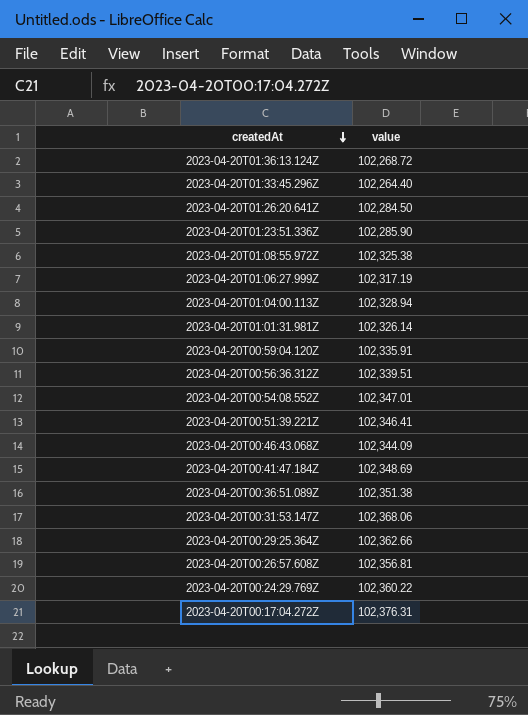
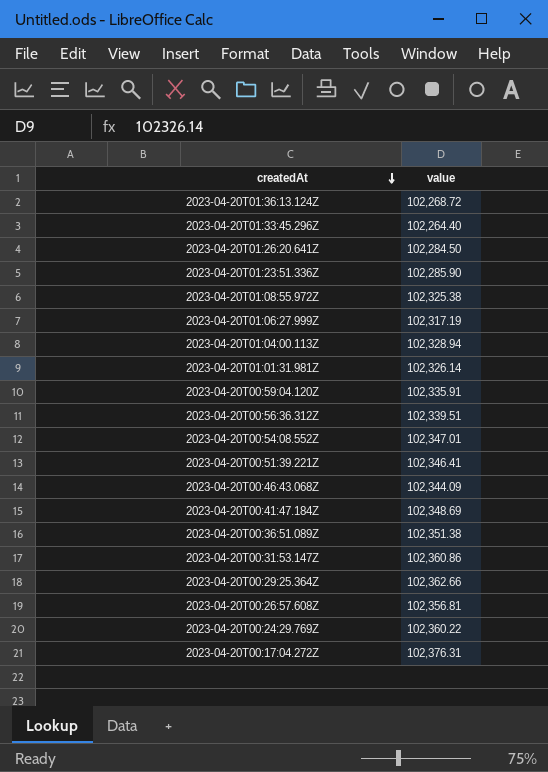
2023-04-20T00:31:53.147Z | value: 102,368.06 -> 102,360.86

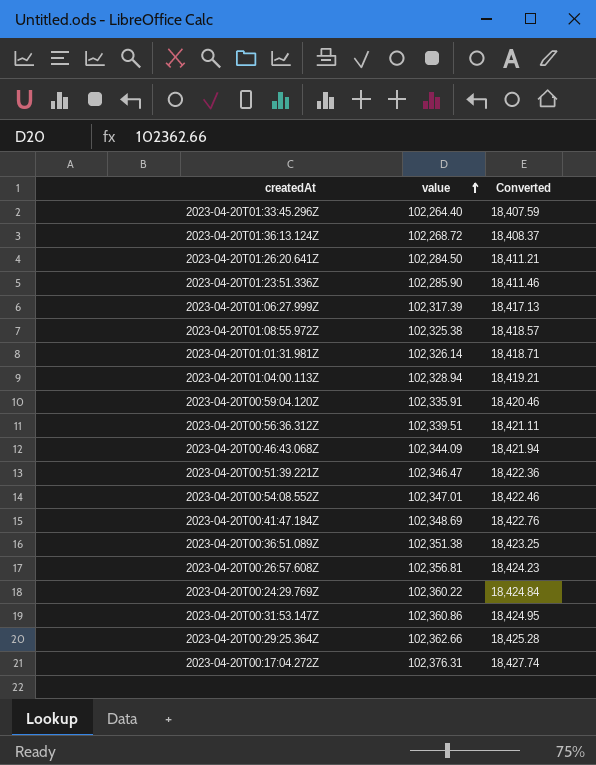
row order: createdAt descending -> value ascending
column Converted | formula: none -> [value] * 0.18
2023-04-20T01:06:27.999Z | value: 102,317.19 -> 102,317.39
2023-04-20T00:51:39.221Z | value: 102,346.41 -> 102,346.47

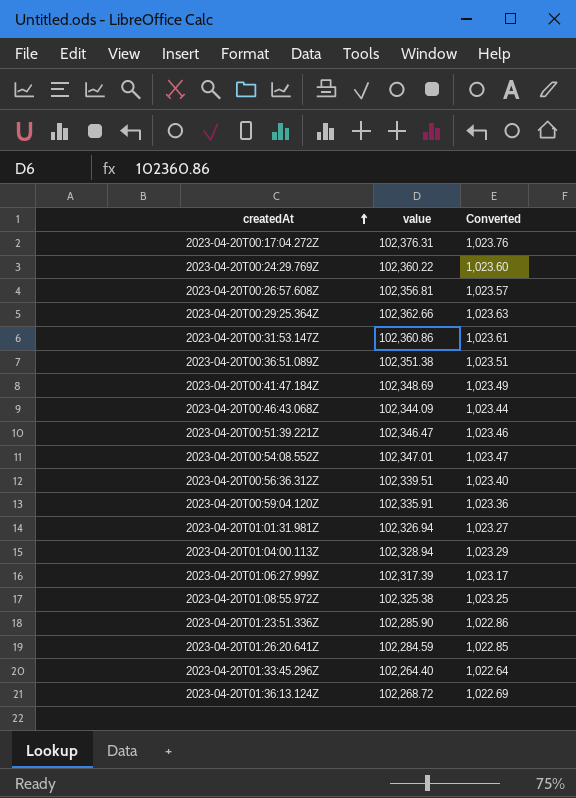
row order: value ascending -> createdAt ascending
column Converted | formula: [value] * 0.18 -> [value] * 0.01
2023-04-20T01:01:31.981Z | value: 102,326.14 -> 102,326.94
2023-04-20T01:26:20.641Z | value: 102,284.50 -> 102,284.59

